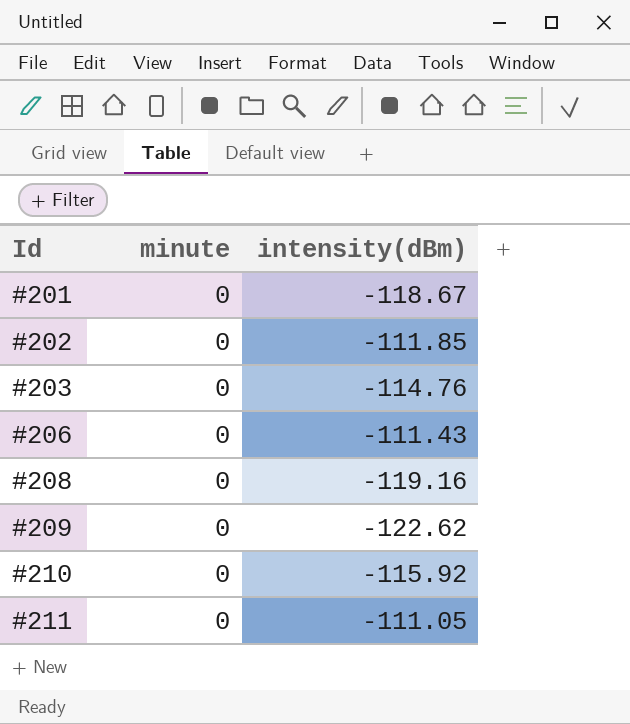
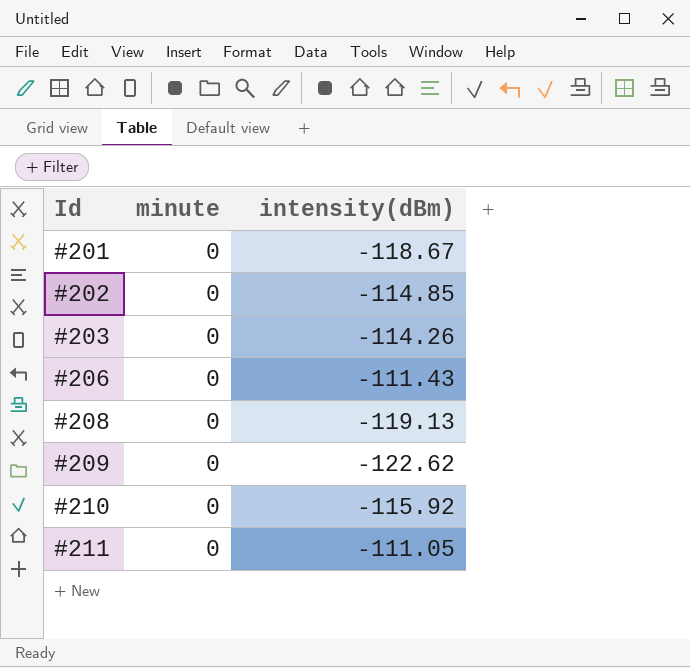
#202 | intensity(dBm): -111.85 -> -114.85
#203 | intensity(dBm): -114.76 -> -114.26
#208 | intensity(dBm): -119.16 -> -119.13

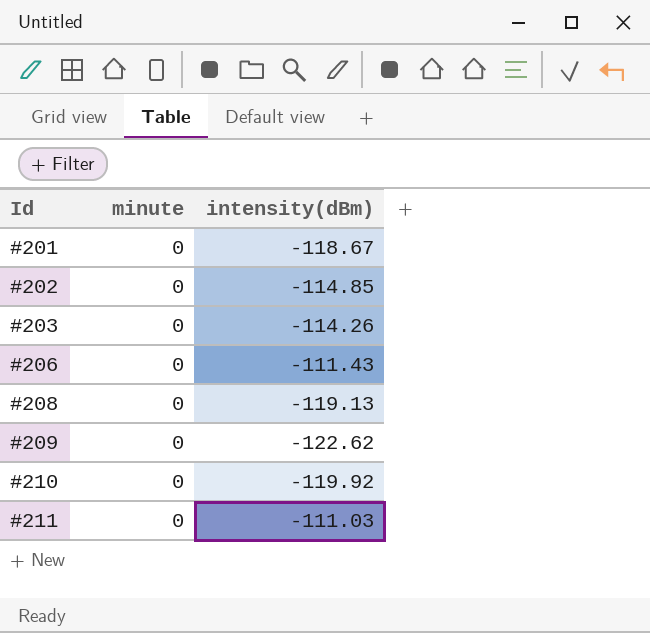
#210 | intensity(dBm): -115.92 -> -119.92
#211 | intensity(dBm): -111.05 -> -111.03

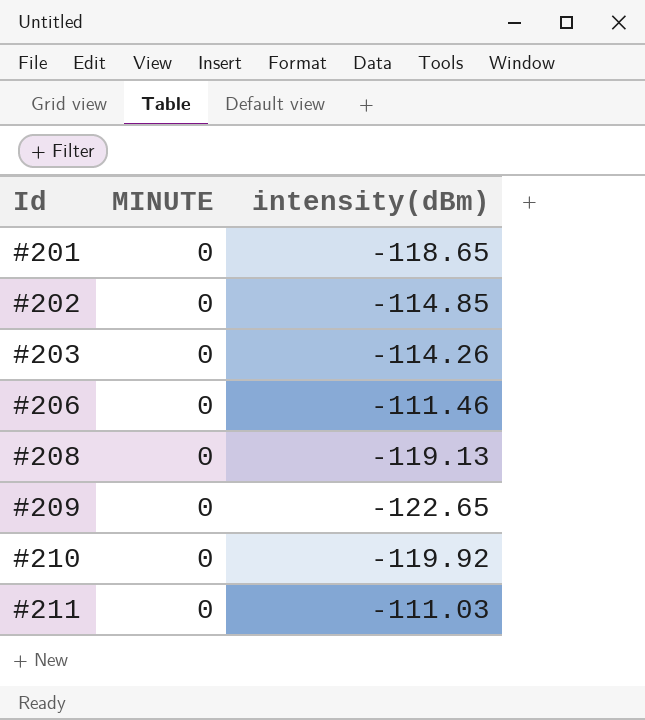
column name: minute -> MINUTE
#201 | intensity(dBm): -118.67 -> -118.65
#206 | intensity(dBm): -111.43 -> -111.46
#209 | intensity(dBm): -122.62 -> -122.65

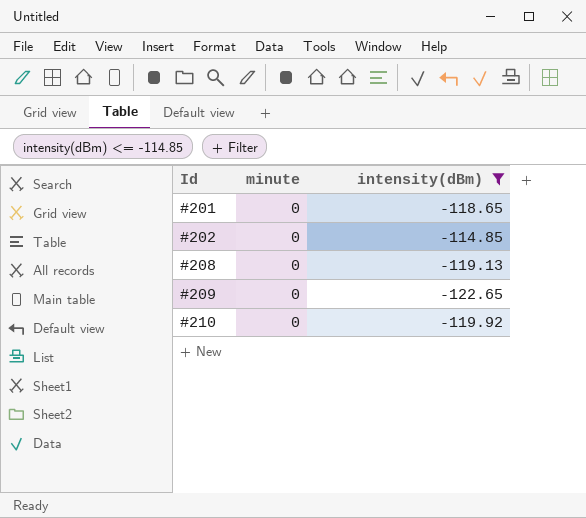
filter: none -> intensity(dBm) <= -114.85
column name: MINUTE -> minute

